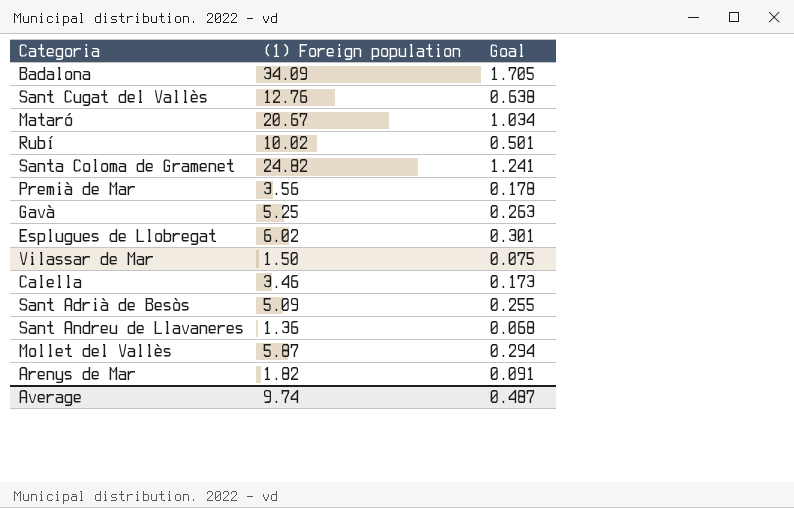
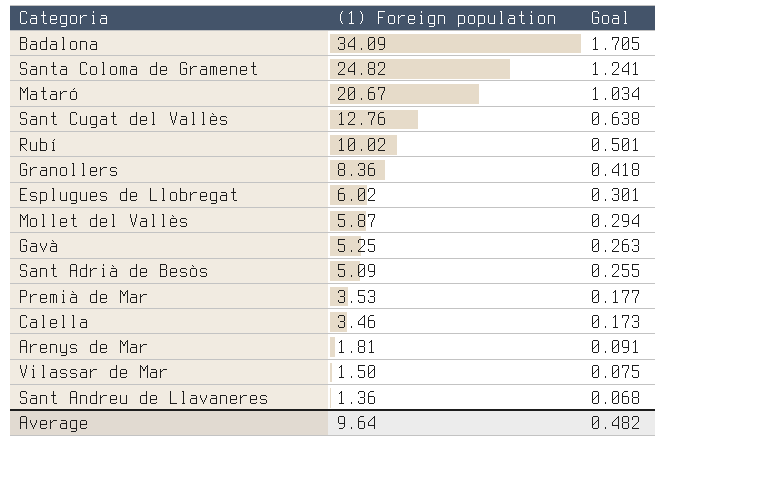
row order: none -> (1) Foreign population descending
row Granollers: none -> 8.36 | 0.418
Premià de Mar | (1) Foreign population: 3.56 -> 3.53
Premià de Mar | Goal: 0.178 -> 0.177
Arenys de Mar | (1) Foreign population: 1.82 -> 1.81
Average | (1) Foreign population: 9.74 -> 9.64
Average | Goal: 0.487 -> 0.482

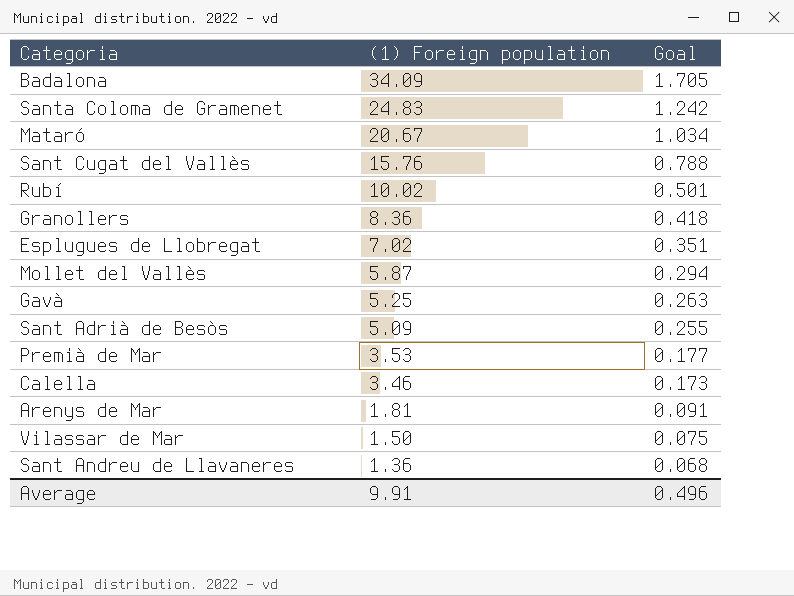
Santa Coloma de Gramenet | (1) Foreign population: 24.82 -> 24.83
Santa Coloma de Gramenet | Goal: 1.241 -> 1.242
Sant Cugat del Vallès | (1) Foreign population: 12.76 -> 15.76
Sant Cugat del Vallès | Goal: 0.638 -> 0.788
Esplugues de Llobregat | (1) Foreign population: 6.02 -> 7.02
Esplugues de Llobregat | Goal: 0.301 -> 0.351
Average | (1) Foreign population: 9.64 -> 9.91
Average | Goal: 0.482 -> 0.496

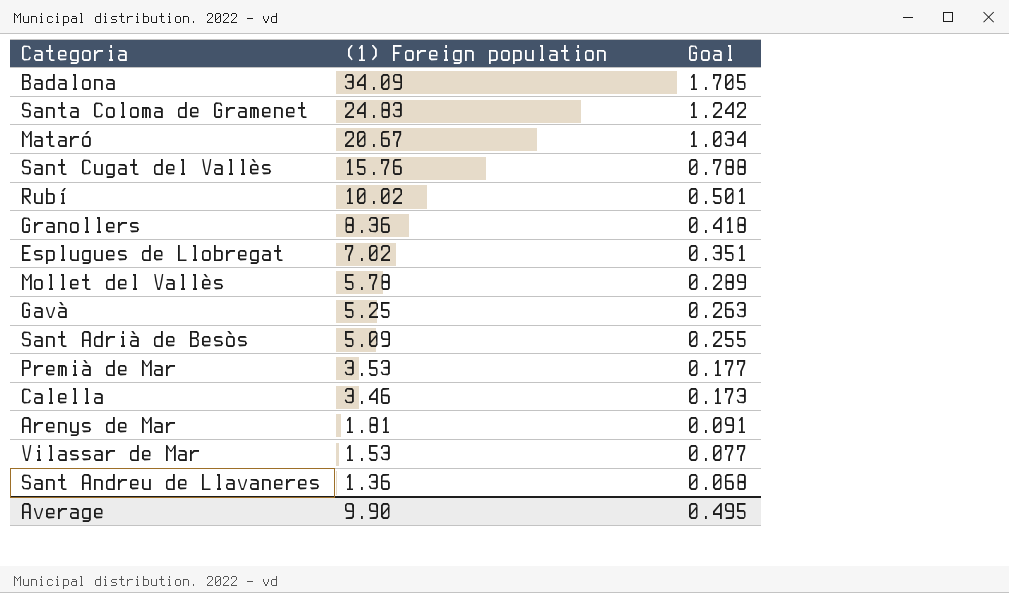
Mollet del Vallès | (1) Foreign population: 5.87 -> 5.78
Mollet del Vallès | Goal: 0.294 -> 0.289
Vilassar de Mar | (1) Foreign population: 1.50 -> 1.53
Vilassar de Mar | Goal: 0.075 -> 0.077
Average | (1) Foreign population: 9.91 -> 9.90
Average | Goal: 0.496 -> 0.495

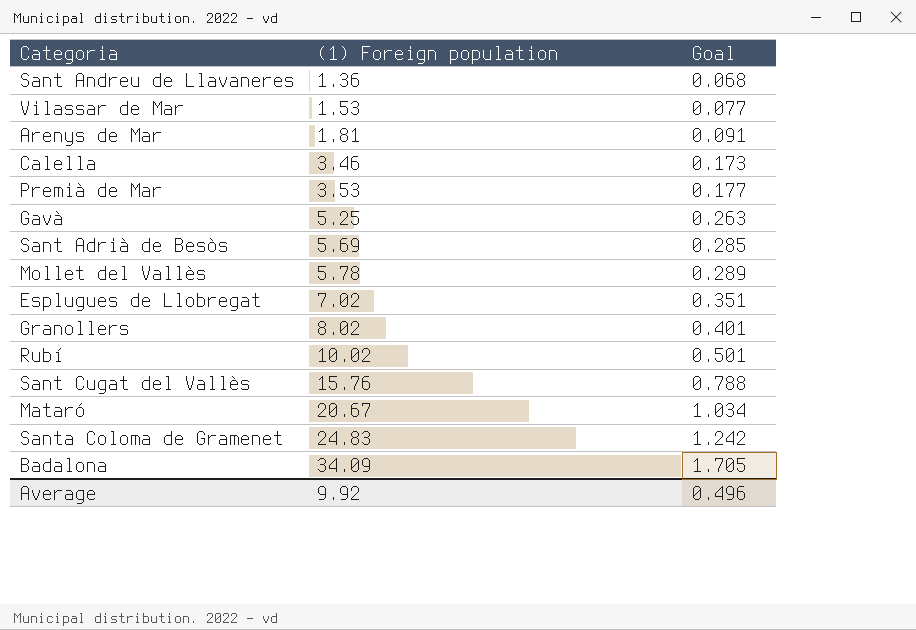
row order: (1) Foreign population descending -> (1) Foreign population ascending
Sant Adrià de Besòs | (1) Foreign population: 5.09 -> 5.69
Sant Adrià de Besòs | Goal: 0.255 -> 0.285
Granollers | (1) Foreign population: 8.36 -> 8.02
Granollers | Goal: 0.418 -> 0.401
Average | (1) Foreign population: 9.90 -> 9.92
Average | Goal: 0.495 -> 0.496

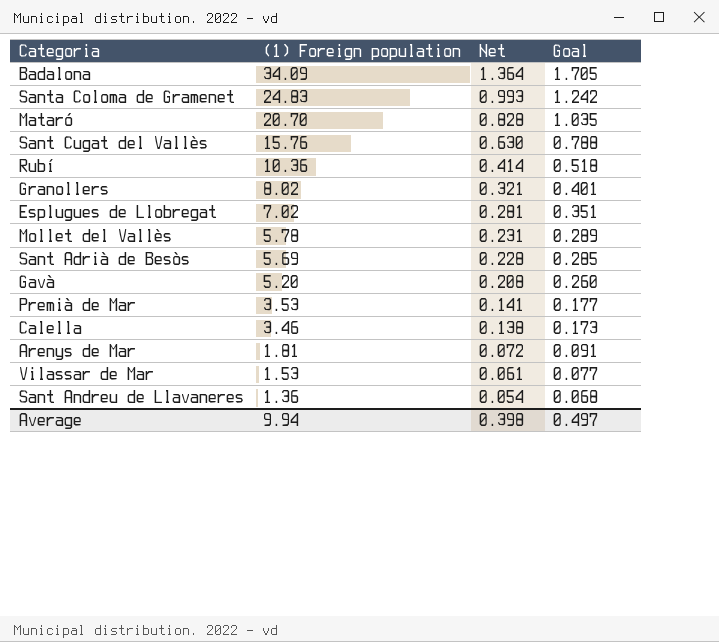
row order: (1) Foreign population ascending -> (1) Foreign population descending
column Net | formula: none -> [(1) Foreign population] * 0.04
Mataró | (1) Foreign population: 20.67 -> 20.70
Mataró | Goal: 1.034 -> 1.035
Rubí | (1) Foreign population: 10.02 -> 10.36
Rubí | Goal: 0.501 -> 0.518
Gavà | (1) Foreign population: 5.25 -> 5.20
Gavà | Goal: 0.263 -> 0.260
Average | (1) Foreign population: 9.92 -> 9.94
Average | Goal: 0.496 -> 0.497

